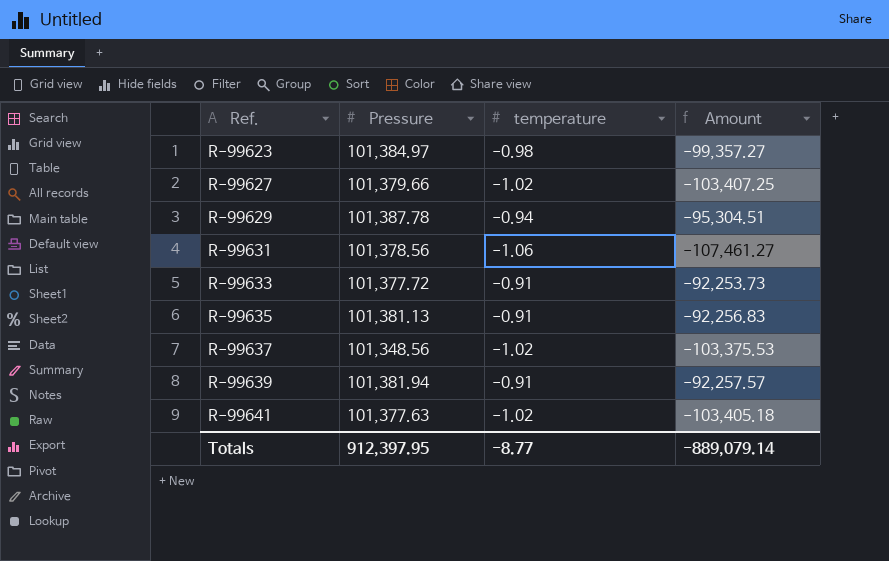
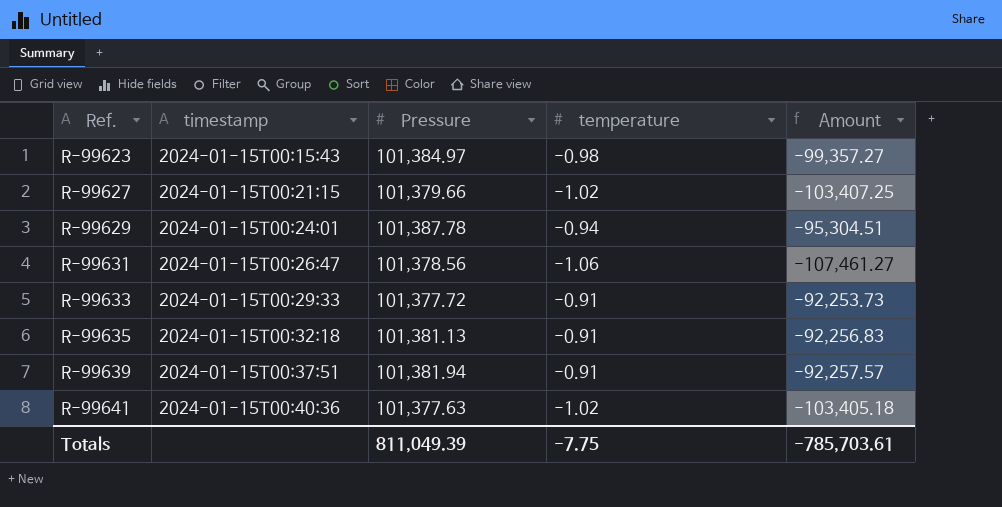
column timestamp | position: none -> 2
row R-99637: 101,348.56 | -1.02 | -103,375.53 -> none
Totals | Pressure: 912,397.95 -> 811,049.39
Totals | temperature: -8.77 -> -7.75
Totals | Amount: -889,079.14 -> -785,703.61

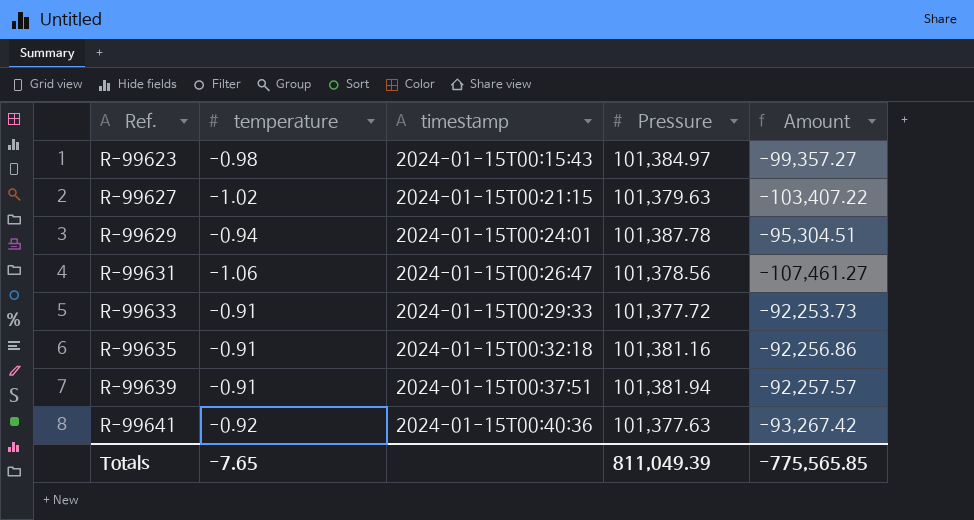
column temperature | position: 4 -> 2
R-99627 | Pressure: 101,379.66 -> 101,379.63
R-99627 | Amount: -103,407.25 -> -103,407.22
R-99635 | Pressure: 101,381.13 -> 101,381.16
R-99635 | Amount: -92,256.83 -> -92,256.86
R-99641 | temperature: -1.02 -> -0.92
R-99641 | Amount: -103,405.18 -> -93,267.42
Totals | temperature: -7.75 -> -7.65
Totals | Amount: -785,703.61 -> -775,565.85

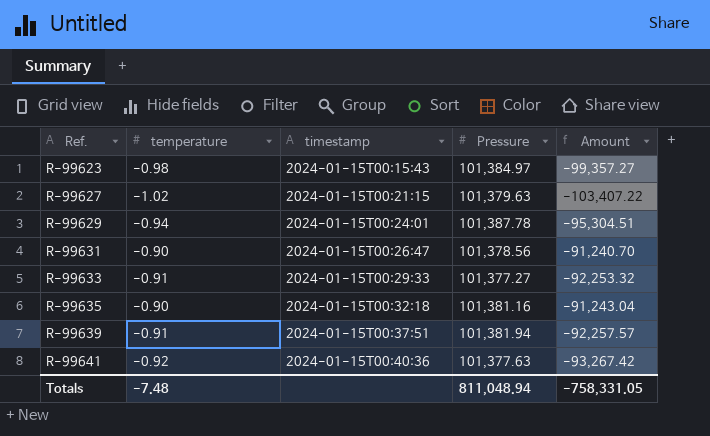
R-99631 | temperature: -1.06 -> -0.90
R-99631 | Amount: -107,461.27 -> -91,240.70
R-99633 | Pressure: 101,377.72 -> 101,377.27
R-99633 | Amount: -92,253.73 -> -92,253.32
R-99635 | temperature: -0.91 -> -0.90
R-99635 | Amount: -92,256.86 -> -91,243.04
Totals | temperature: -7.65 -> -7.48
Totals | Pressure: 811,049.39 -> 811,048.94
Totals | Amount: -775,565.85 -> -758,331.05

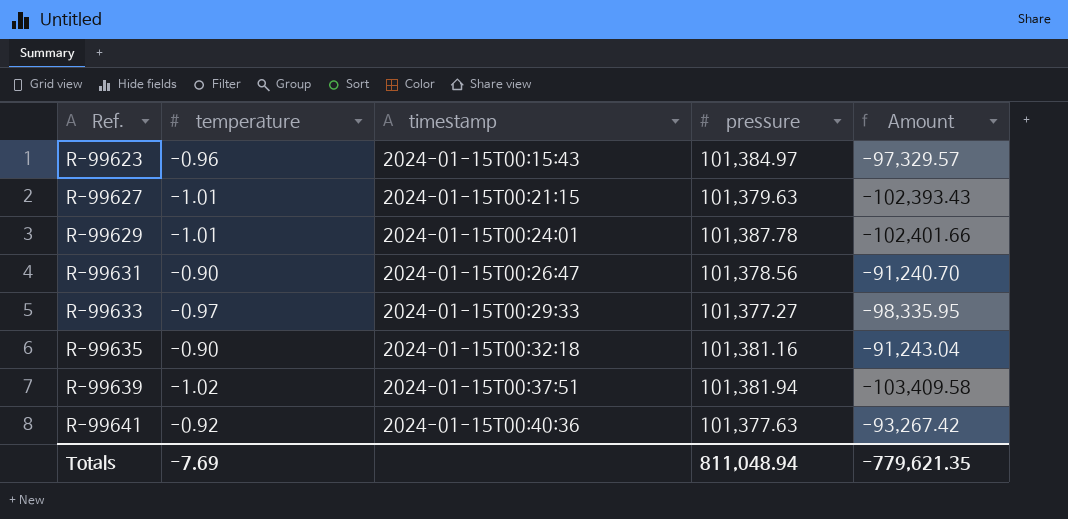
column name: Pressure -> pressure
R-99623 | temperature: -0.98 -> -0.96
R-99623 | Amount: -99,357.27 -> -97,329.57
R-99627 | temperature: -1.02 -> -1.01
R-99627 | Amount: -103,407.22 -> -102,393.43
R-99629 | temperature: -0.94 -> -1.01
R-99629 | Amount: -95,304.51 -> -102,401.66
R-99633 | temperature: -0.91 -> -0.97
R-99633 | Amount: -92,253.32 -> -98,335.95
R-99639 | temperature: -0.91 -> -1.02
R-99639 | Amount: -92,257.57 -> -103,409.58
Totals | temperature: -7.48 -> -7.69
Totals | Amount: -758,331.05 -> -779,621.35

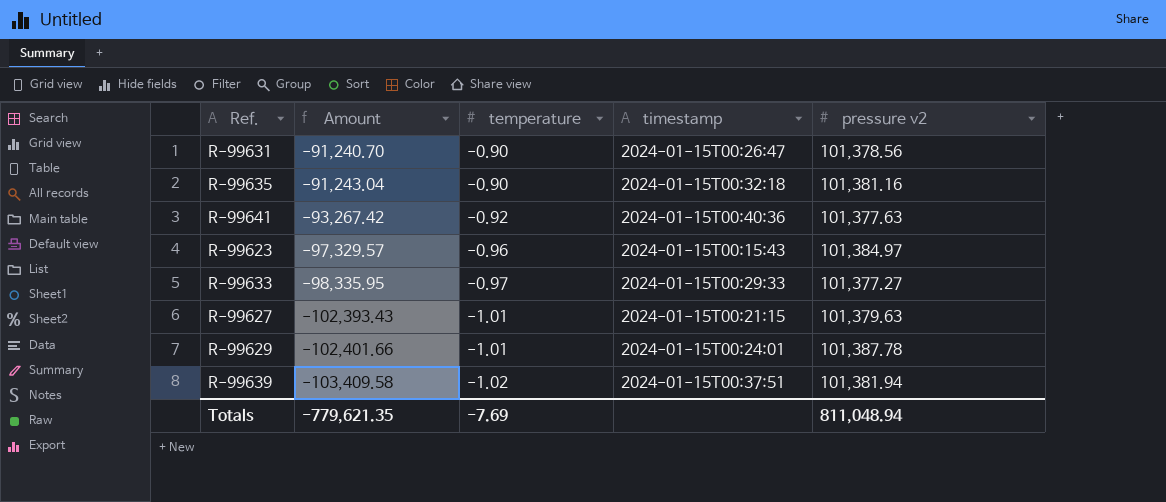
row order: Ref. ascending -> Amount descending
column Amount | position: 5 -> 2
column name: pressure -> pressure v2

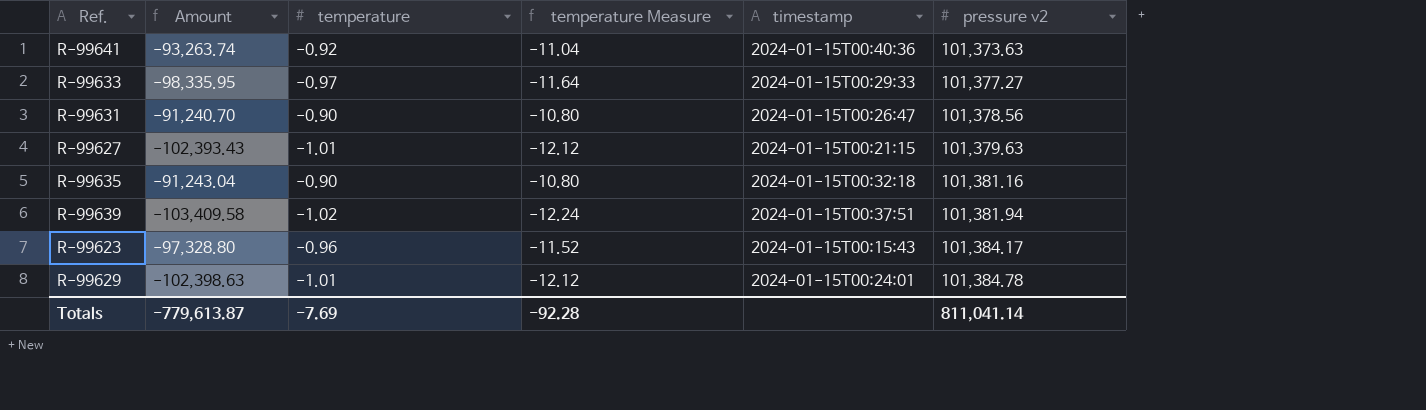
row order: Amount descending -> pressure v2 ascending
column temperature Measure | formula: none -> [temperature] * 12
R-99641 | Amount: -93,267.42 -> -93,263.74
R-99641 | pressure v2: 101,377.63 -> 101,373.63
R-99623 | Amount: -97,329.57 -> -97,328.80
R-99623 | pressure v2: 101,384.97 -> 101,384.17
R-99629 | Amount: -102,401.66 -> -102,398.63
R-99629 | pressure v2: 101,387.78 -> 101,384.78
Totals | Amount: -779,621.35 -> -779,613.87
Totals | pressure v2: 811,048.94 -> 811,041.14

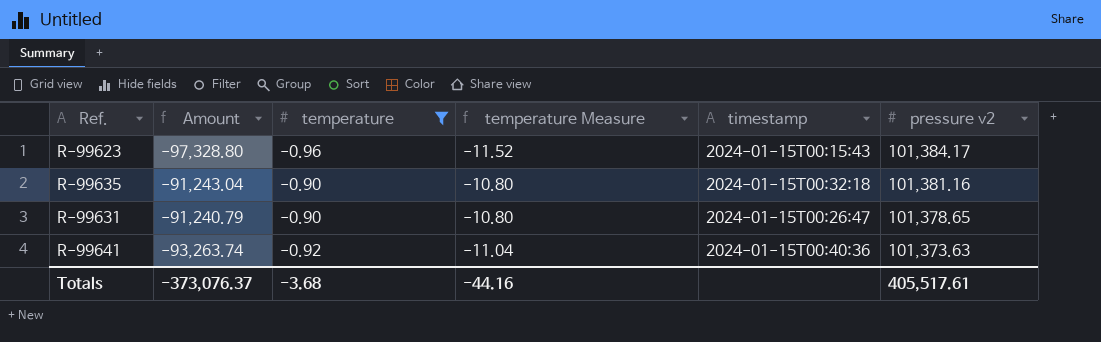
filter: none -> temperature >= -0.96
row order: pressure v2 ascending -> pressure v2 descending
R-99631 | Amount: -91,240.70 -> -91,240.79
R-99631 | pressure v2: 101,378.56 -> 101,378.65
Totals | Amount: -779,613.87 -> -373,076.37
Totals | temperature: -7.69 -> -3.68
Totals | temperature Measure: -92.28 -> -44.16
Totals | pressure v2: 811,041.14 -> 405,517.61

